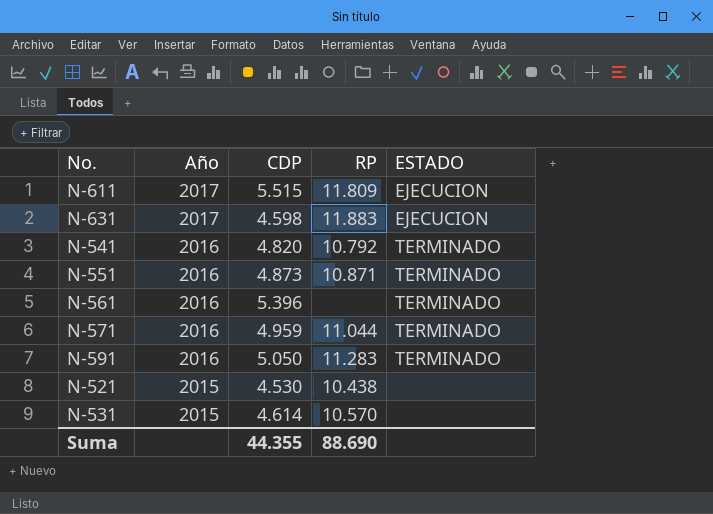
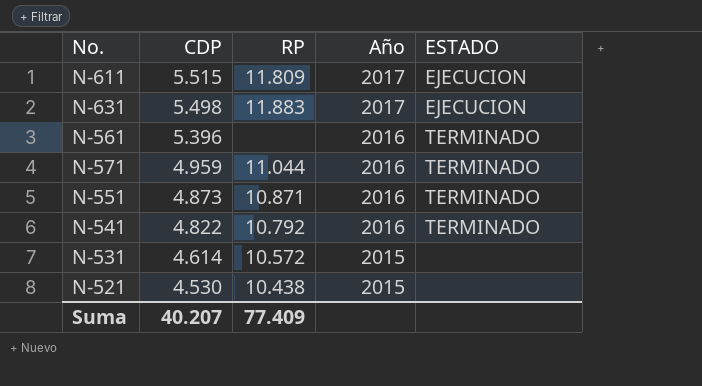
row order: Año descending -> CDP descending
column Año | position: 2 -> 4
row N-591: 2016 | 5.050 | 11.283 | TERMINADO -> none
N-631 | CDP: 4.598 -> 5.498
N-541 | CDP: 4.820 -> 4.822
N-531 | RP: 10.570 -> 10.572
Suma | CDP: 44.355 -> 40.207
Suma | RP: 88.690 -> 77.409

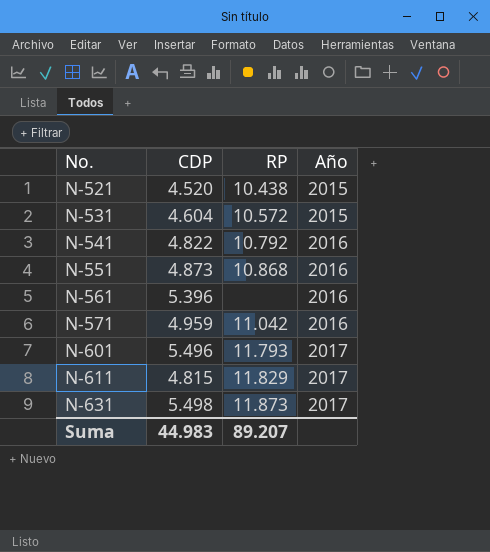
row order: CDP descending -> No. ascending
column ESTADO | position: 5 -> none
N-521 | CDP: 4.530 -> 4.520
N-531 | CDP: 4.614 -> 4.604
N-551 | RP: 10.871 -> 10.868
N-571 | RP: 11.044 -> 11.042
row N-601: none -> 5.496 | 11.793 | 2017
N-611 | CDP: 5.515 -> 4.815
N-611 | RP: 11.809 -> 11.829
N-631 | RP: 11.883 -> 11.873
Suma | CDP: 40.207 -> 44.983
Suma | RP: 77.409 -> 89.207

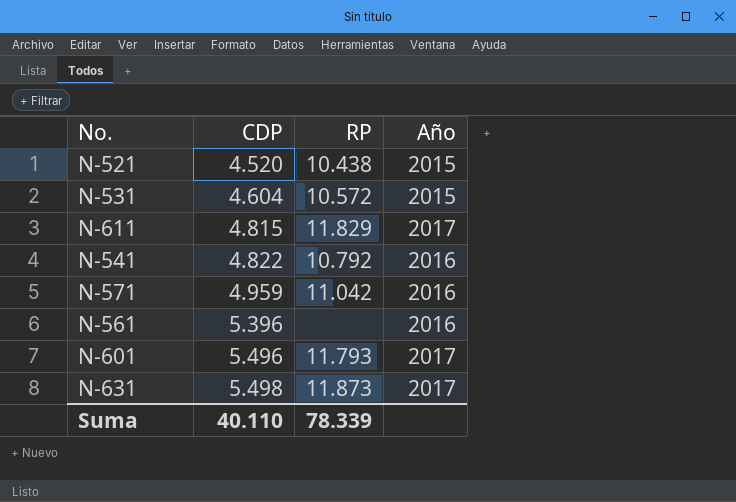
row order: No. ascending -> CDP ascending
row N-551: 4.873 | 10.868 | 2016 -> none
Suma | CDP: 44.983 -> 40.110
Suma | RP: 89.207 -> 78.339

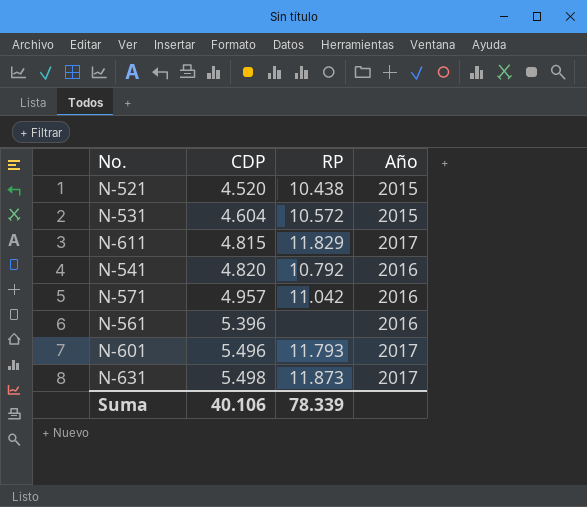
N-541 | CDP: 4.822 -> 4.820
N-571 | CDP: 4.959 -> 4.957
Suma | CDP: 40.110 -> 40.106

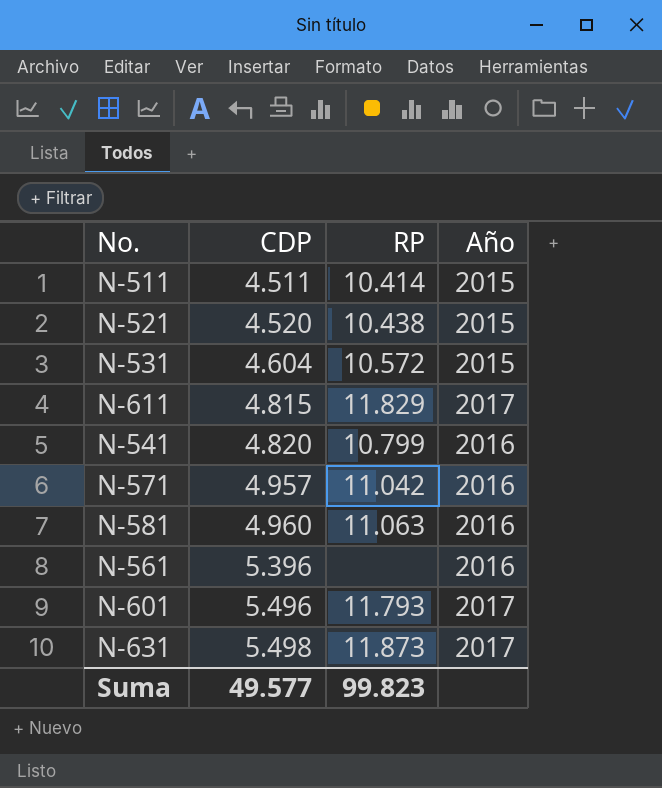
row N-511: none -> 4.511 | 10.414 | 2015
N-541 | RP: 10.792 -> 10.799
row N-581: none -> 4.960 | 11.063 | 2016
Suma | CDP: 40.106 -> 49.577
Suma | RP: 78.339 -> 99.823

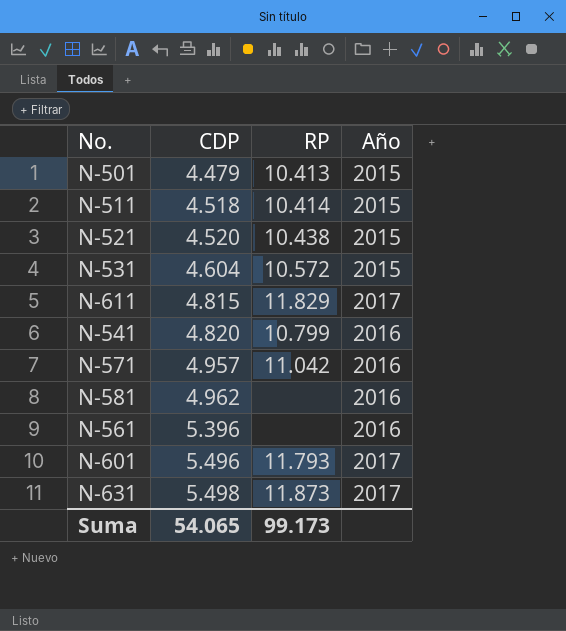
row N-501: none -> 4.479 | 10.413 | 2015
N-511 | CDP: 4.511 -> 4.518
N-581 | CDP: 4.960 -> 4.962
N-581 | RP: 11.063 -> none
Suma | CDP: 49.577 -> 54.065
Suma | RP: 99.823 -> 99.173

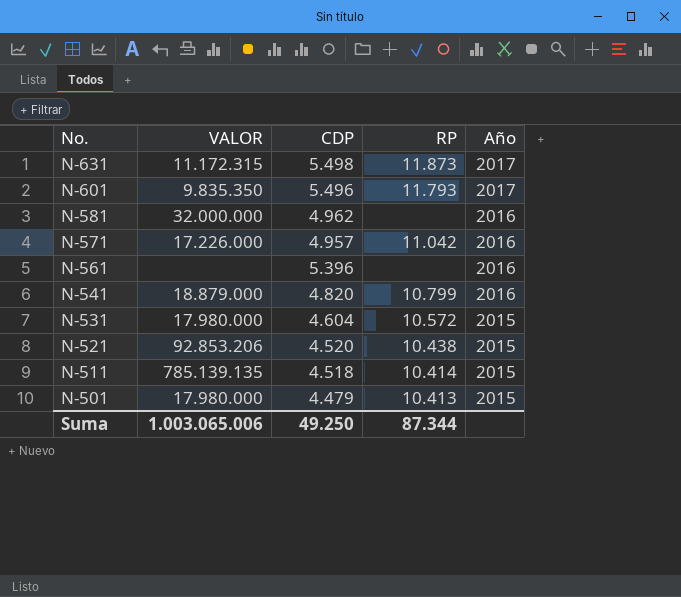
row order: CDP ascending -> No. descending
column VALOR | position: none -> 2
row N-611: 4.815 | 11.829 | 2017 -> none
Suma | CDP: 54.065 -> 49.250
Suma | RP: 99.173 -> 87.344

